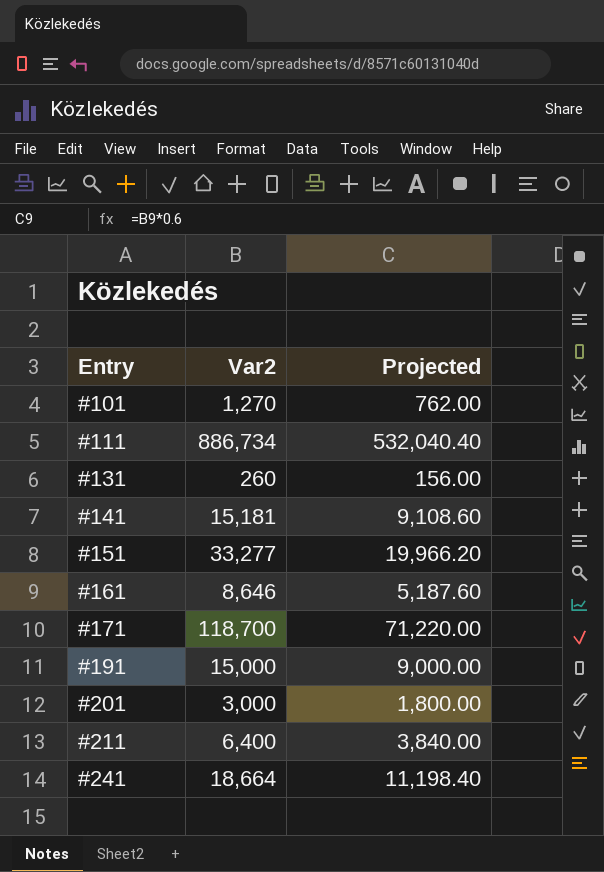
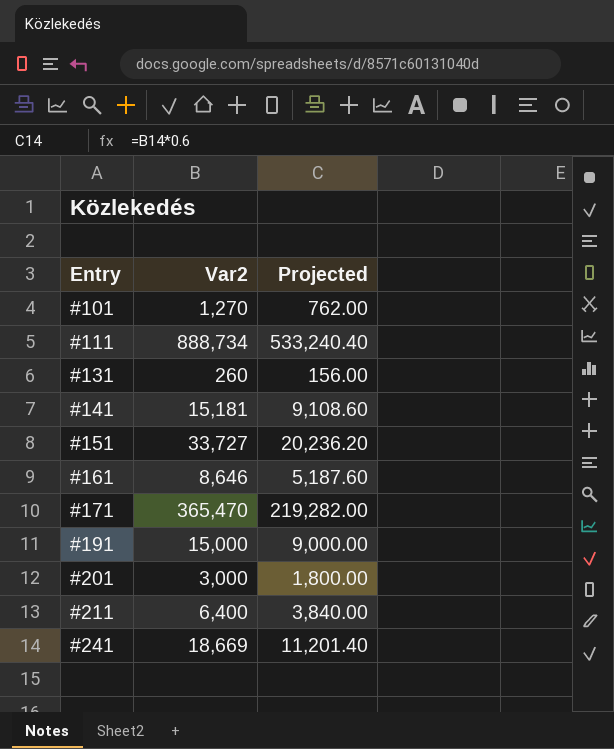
#111 | Var2: 886,734 -> 888,734
#111 | Projected: 532,040.40 -> 533,240.40
#151 | Var2: 33,277 -> 33,727
#151 | Projected: 19,966.20 -> 20,236.20
#171 | Var2: 118,700 -> 365,470
#171 | Projected: 71,220.00 -> 219,282.00
#241 | Var2: 18,664 -> 18,669
#241 | Projected: 11,198.40 -> 11,201.40

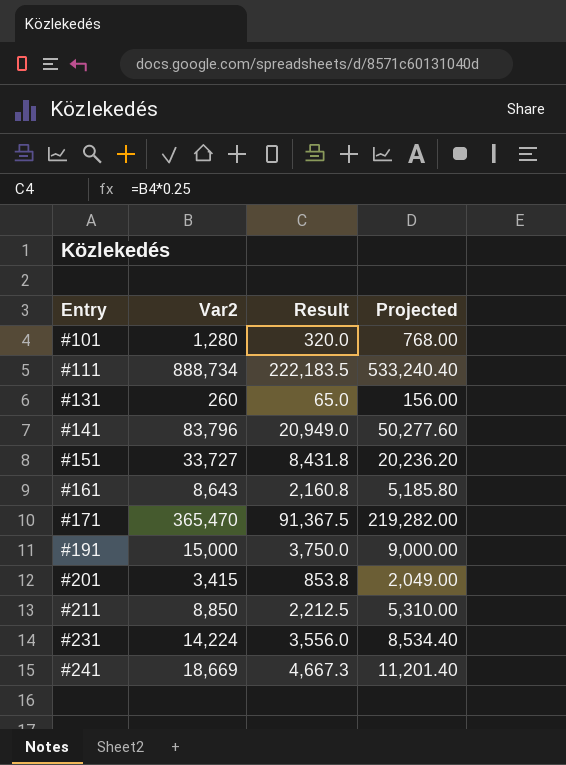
column Result | formula: none -> [Var2] * 0.25
#101 | Var2: 1,270 -> 1,280
#101 | Projected: 762.00 -> 768.00
#141 | Var2: 15,181 -> 83,796
#141 | Projected: 9,108.60 -> 50,277.60
#161 | Var2: 8,646 -> 8,643
#161 | Projected: 5,187.60 -> 5,185.80
#201 | Var2: 3,000 -> 3,415
#201 | Projected: 1,800.00 -> 2,049.00
#211 | Var2: 6,400 -> 8,850
#211 | Projected: 3,840.00 -> 5,310.00
row #231: none -> 14,224 | 3,556.0 | 8,534.40

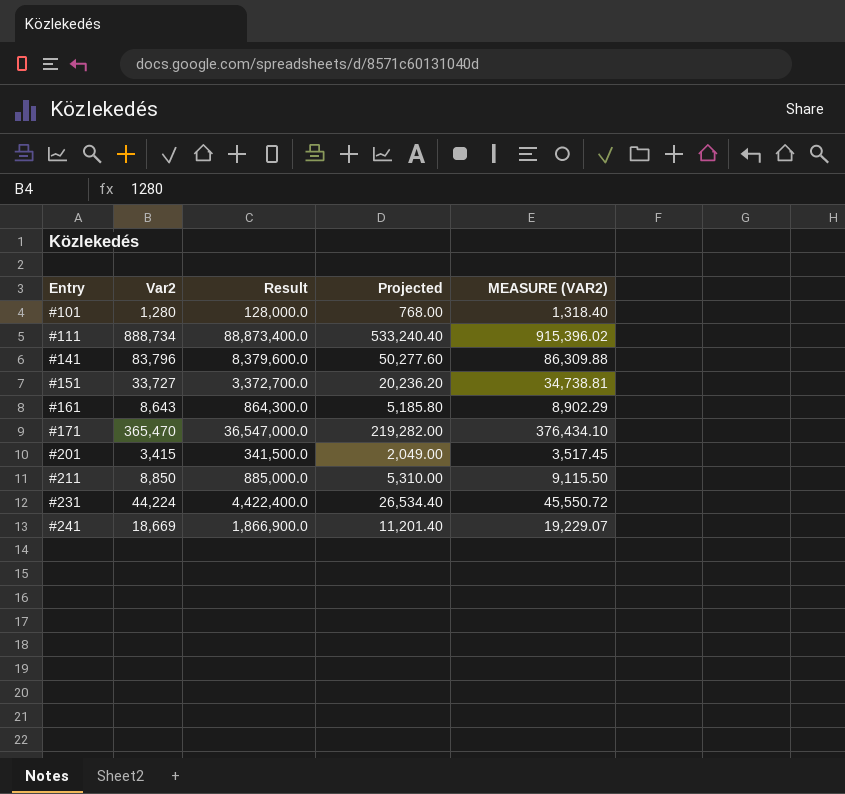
column Result | formula: [Var2] * 0.25 -> [Var2] * 100
column MEASURE (VAR2) | formula: none -> [Var2] * 1.03
row #131: 260 | 65.0 | 156.00 -> none
row #191: 15,000 | 3,750.0 | 9,000.00 -> none
#231 | Var2: 14,224 -> 44,224
#231 | Projected: 8,534.40 -> 26,534.40

